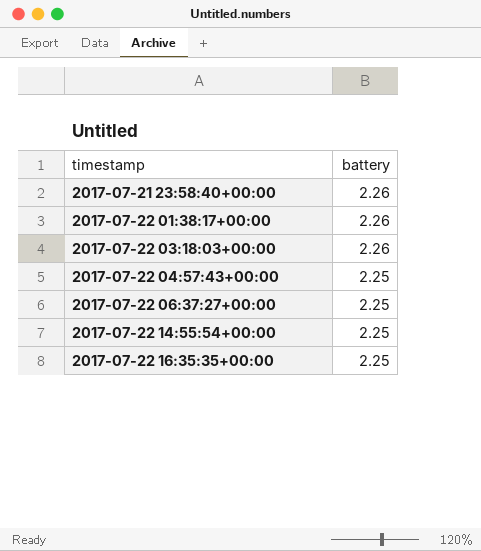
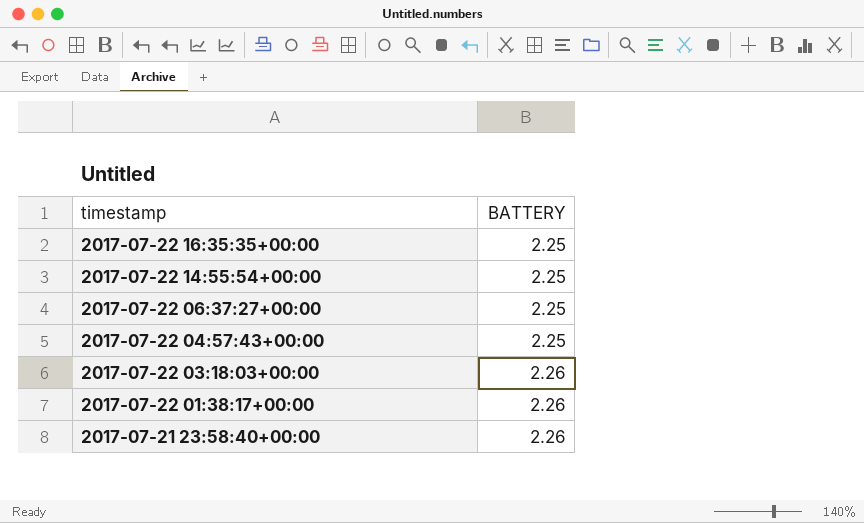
row order: timestamp ascending -> timestamp descending
column name: battery -> BATTERY

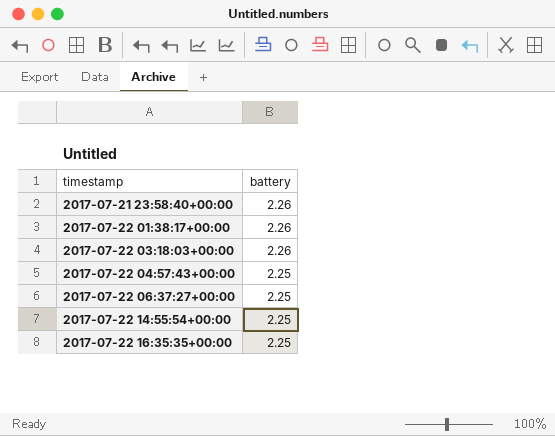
row order: timestamp descending -> timestamp ascending
column name: BATTERY -> battery

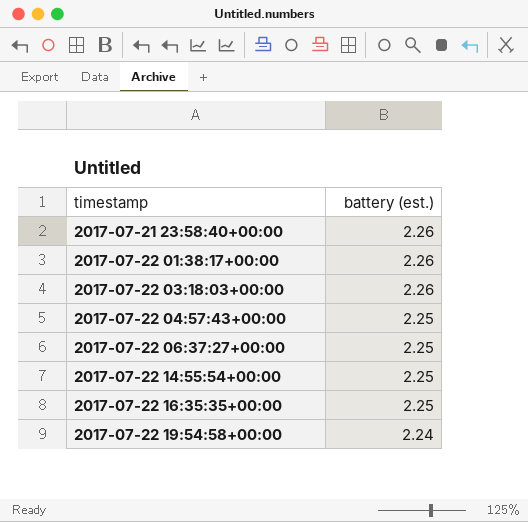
column name: battery -> battery (est.)
row 2017-07-22 19:54:58+00:00: none -> 2.24

